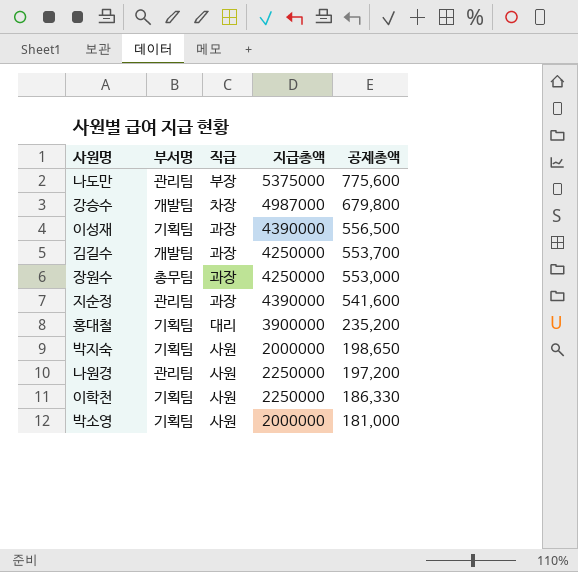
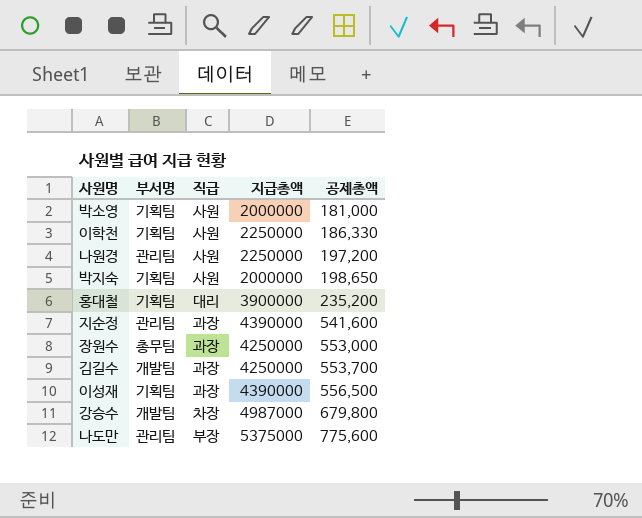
row order: 공제총액 descending -> 공제총액 ascending

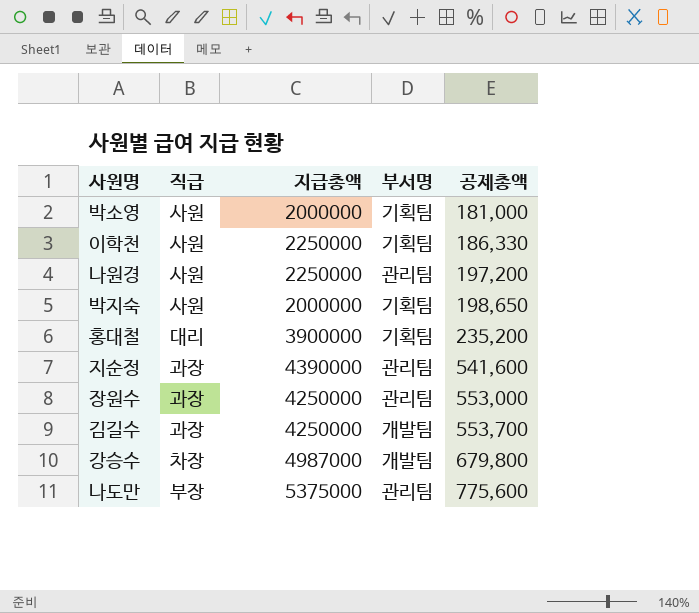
column 부서명 | position: 2 -> 4
row 이성재: 기획팀 | 과장 | 4390000 | 556,500 -> none
장원수 | 부서명: 총무팀 -> 관리팀

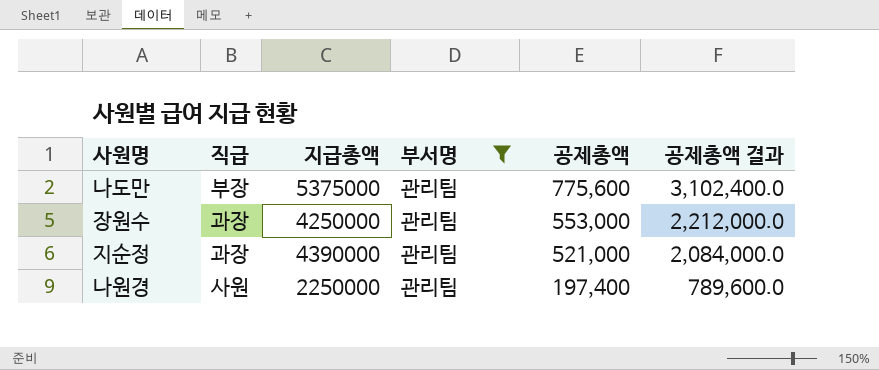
filter: none -> 부서명 = 관리팀
row order: 공제총액 ascending -> 공제총액 descending
column 공제총액 결과 | formula: none -> [공제총액] * 4
지순정 | 공제총액: 541,600 -> 521,000
나원경 | 공제총액: 197,200 -> 197,400

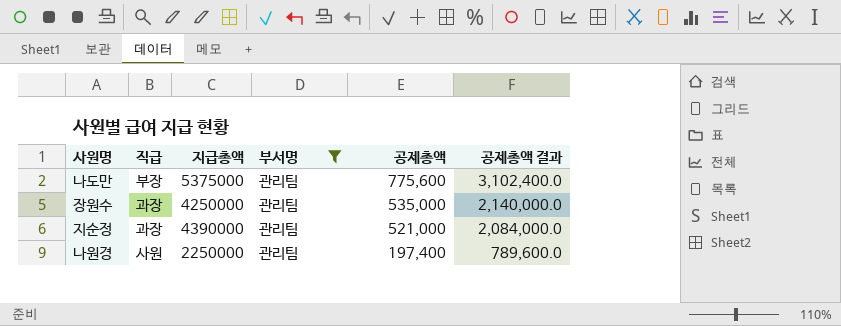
장원수 | 공제총액: 553,000 -> 535,000
장원수 | 공제총액 결과: 2,212,000.0 -> 2,140,000.0

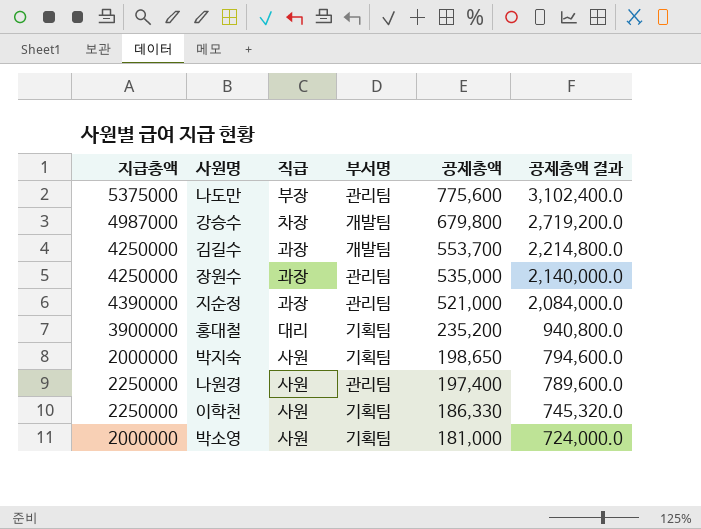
filter: 부서명 = 관리팀 -> none
column 지급총액 | position: 3 -> 1

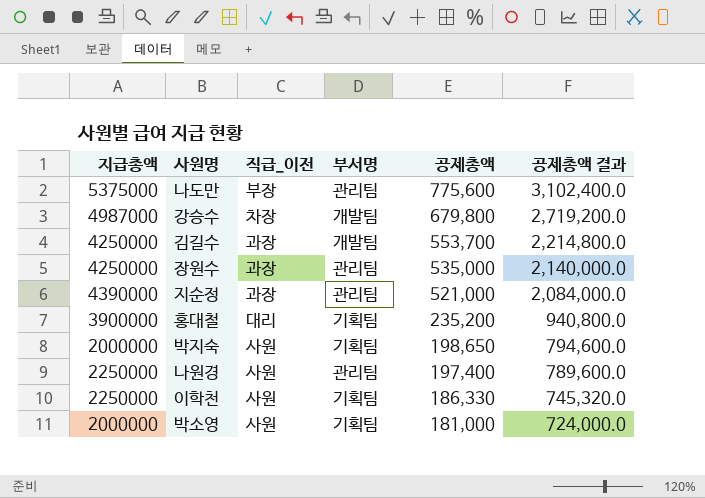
column name: 직급 -> 직급_이전

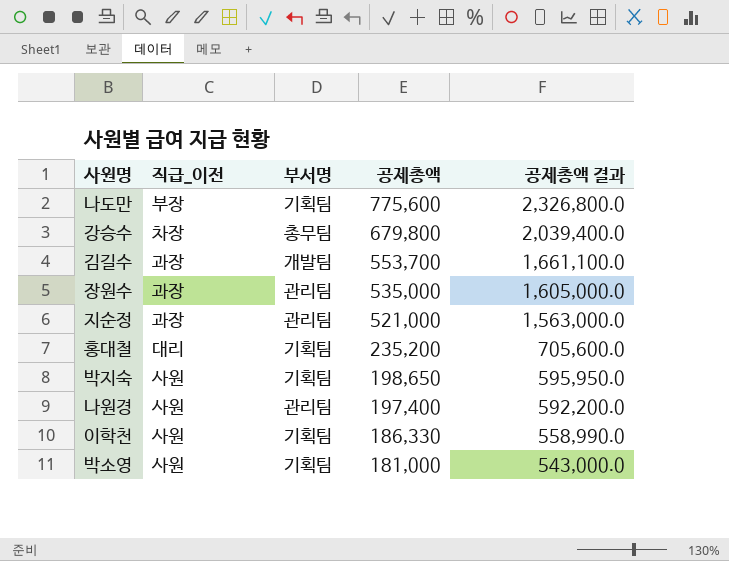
column 지급총액 | position: 1 -> none
column 공제총액 결과 | formula: [공제총액] * 4 -> [공제총액] * 3
나도만 | 부서명: 관리팀 -> 기획팀
강승수 | 부서명: 개발팀 -> 총무팀

